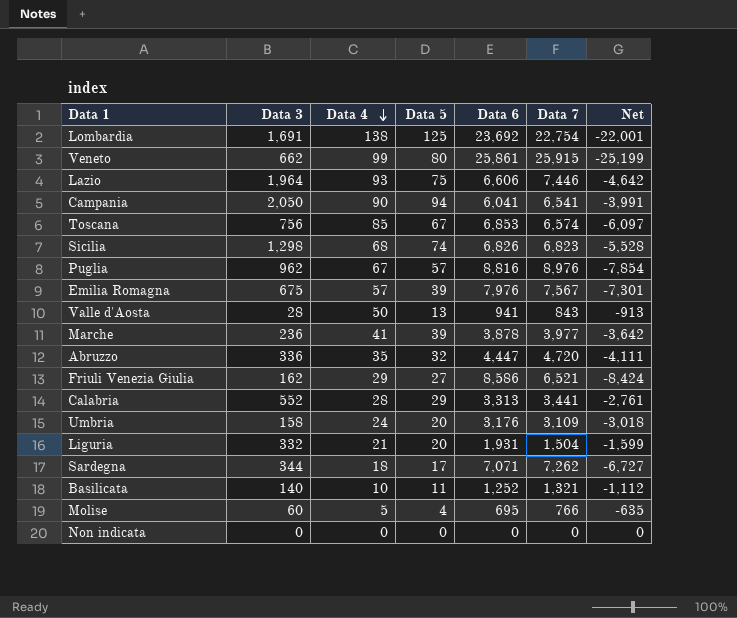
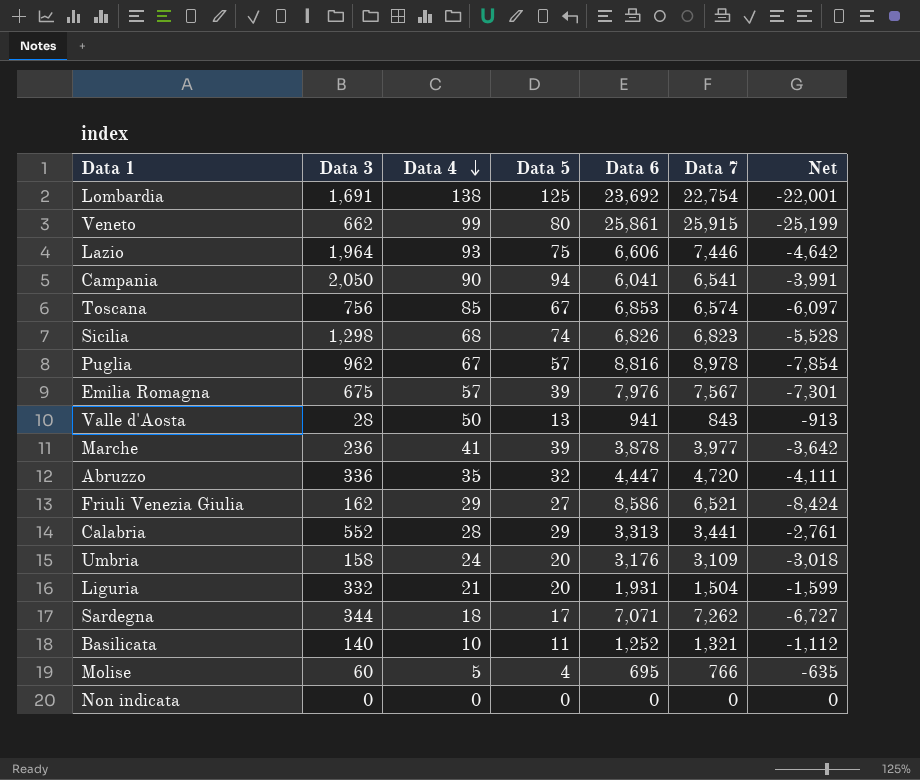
Puglia | Data 7: 8,976 -> 8,978

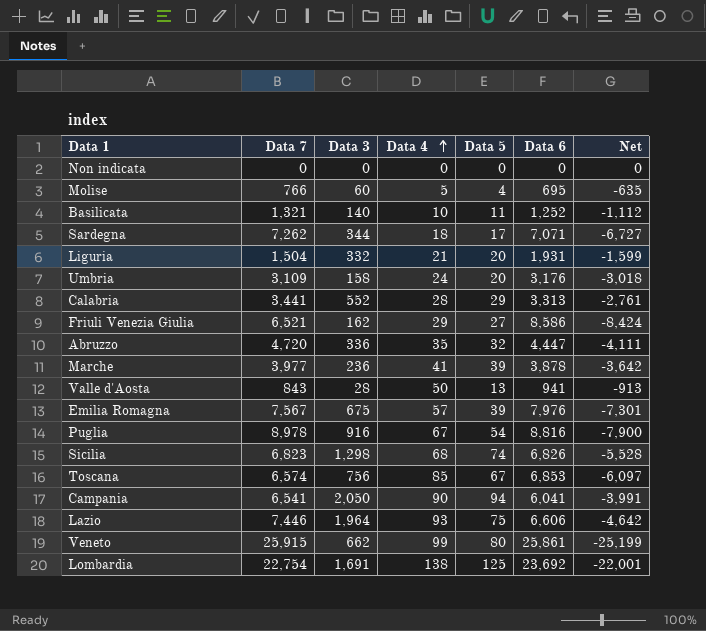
row order: Data 4 descending -> Data 4 ascending
column Data 7 | position: 6 -> 2
Puglia | Data 3: 962 -> 916
Puglia | Data 5: 57 -> 54
Puglia | Net: -7,854 -> -7,900

